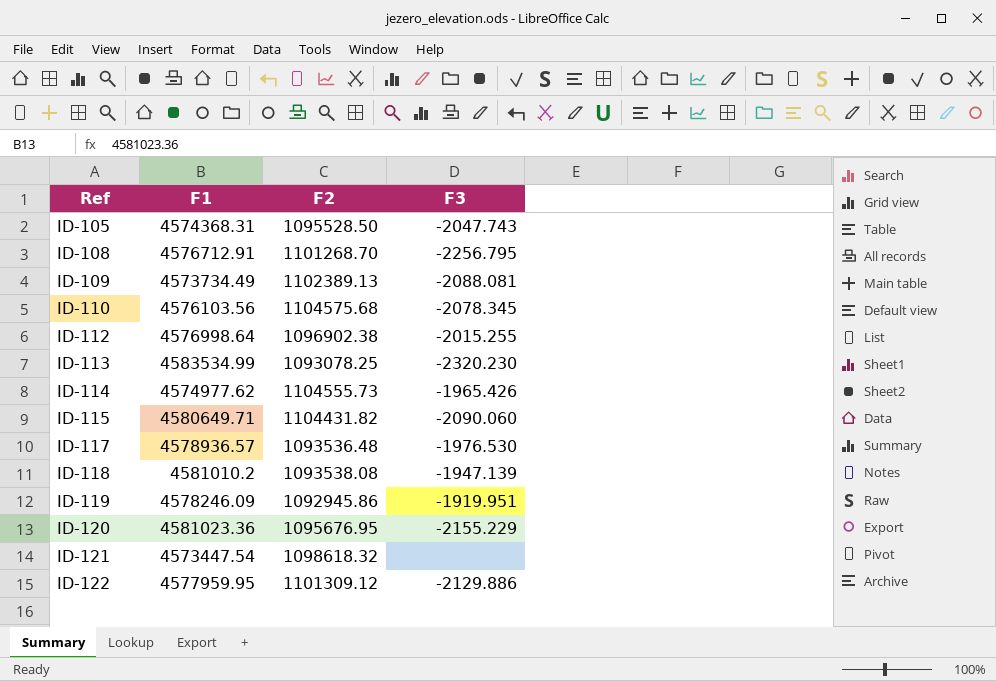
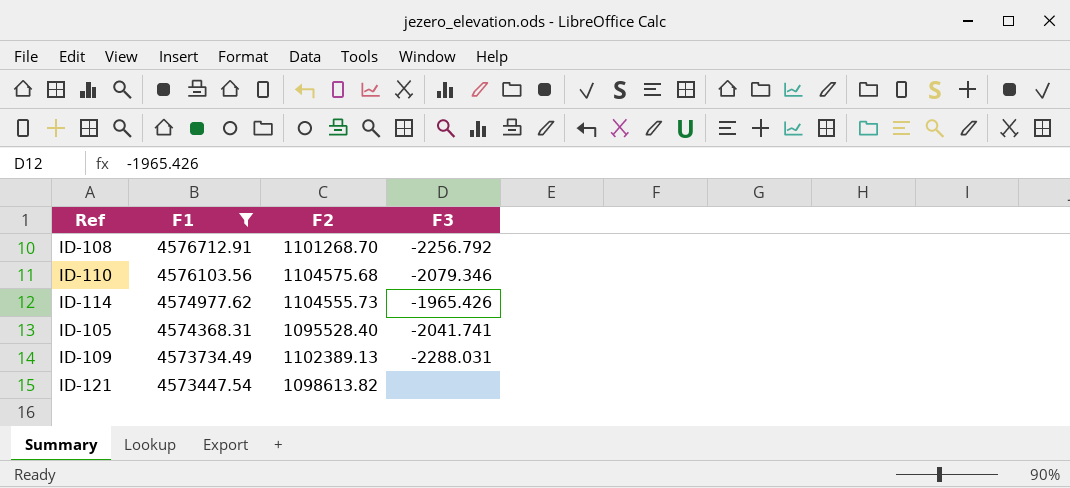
filter: none -> F1 <= 4576712.91
row order: Ref ascending -> F1 descending
ID-108 | F3: -2256.795 -> -2256.792
ID-110 | F3: -2078.345 -> -2079.346
ID-105 | F2: 1095528.50 -> 1095528.40
ID-105 | F3: -2047.743 -> -2041.741
ID-109 | F3: -2088.081 -> -2288.031
ID-121 | F2: 1098618.32 -> 1098613.82

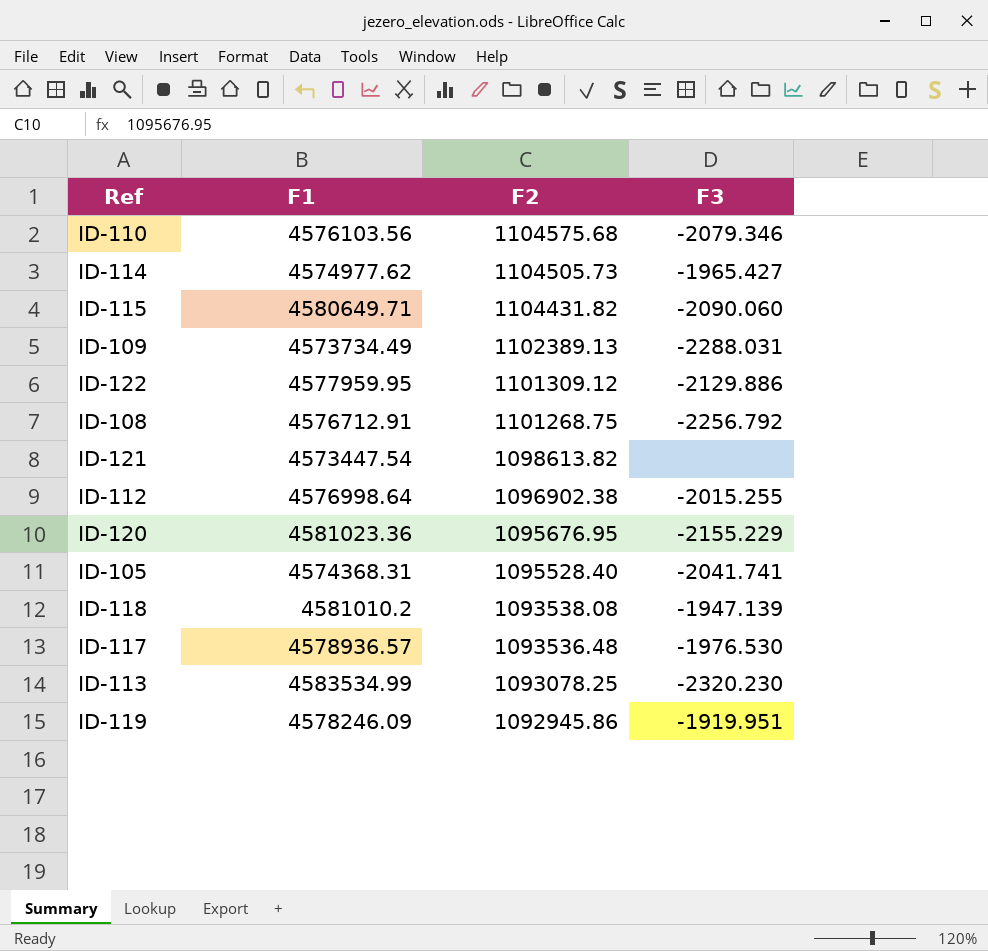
filter: F1 <= 4576712.91 -> none
row order: F1 descending -> F2 descending
ID-114 | F2: 1104555.73 -> 1104505.73
ID-114 | F3: -1965.426 -> -1965.427
ID-108 | F2: 1101268.70 -> 1101268.75

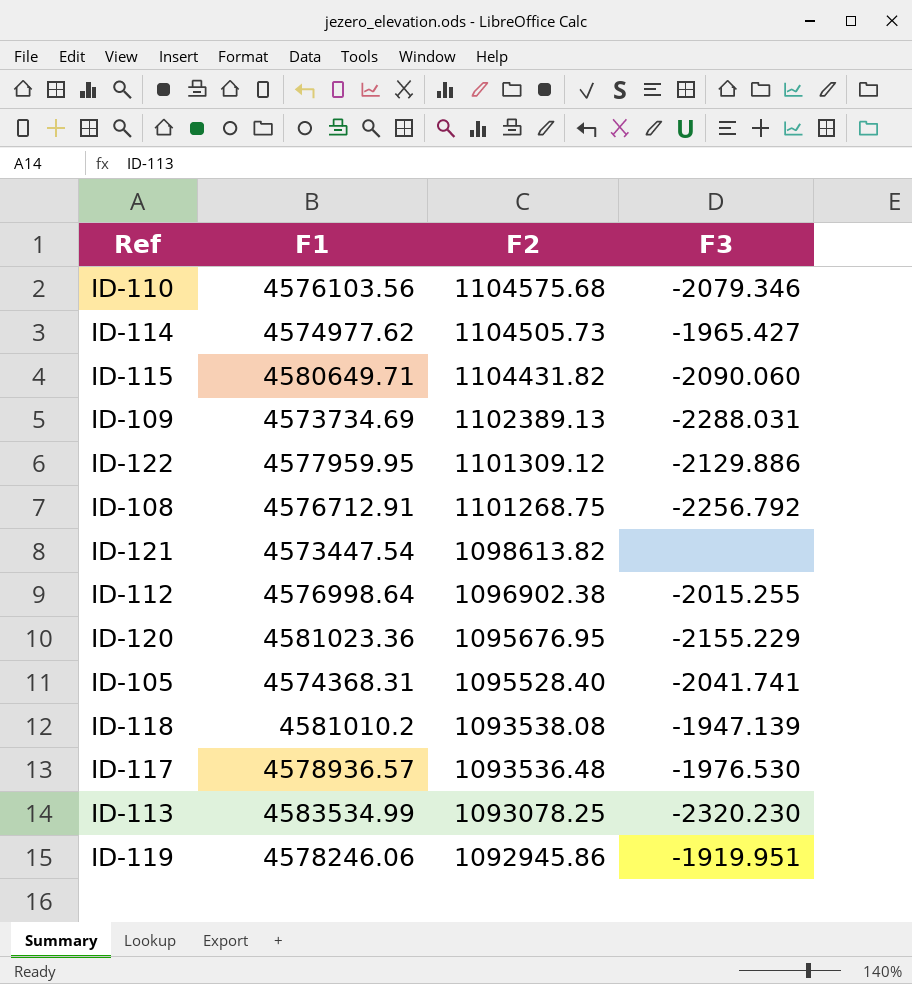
ID-109 | F1: 4573734.49 -> 4573734.69
ID-119 | F1: 4578246.09 -> 4578246.06

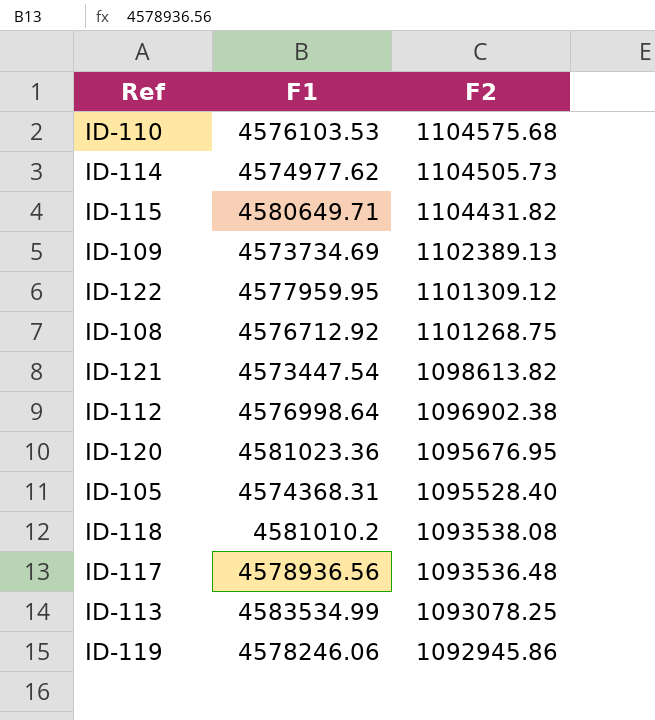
column F3 | position: 4 -> none
ID-110 | F1: 4576103.56 -> 4576103.53
ID-108 | F1: 4576712.91 -> 4576712.92
ID-117 | F1: 4578936.57 -> 4578936.56

